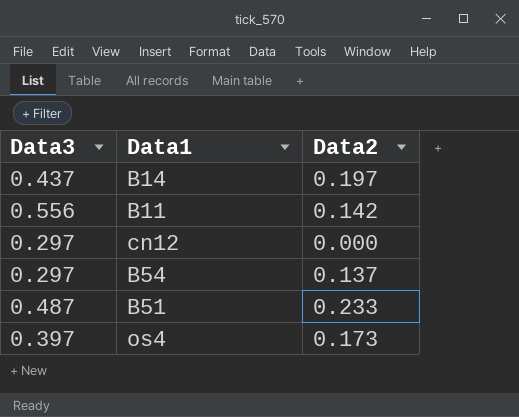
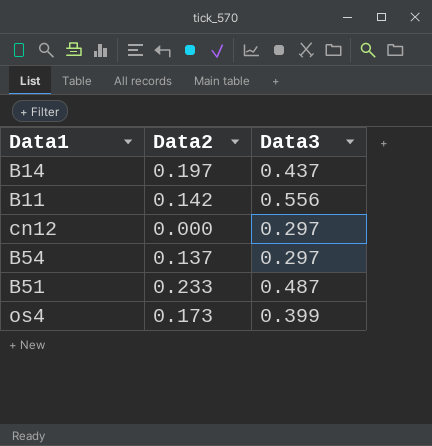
column Data3 | position: 1 -> 3
os4 | Data3: 0.397 -> 0.399

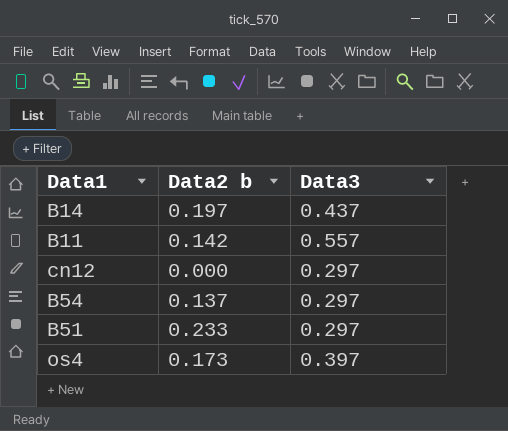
column name: Data2 -> Data2 b
B11 | Data3: 0.556 -> 0.557
B51 | Data3: 0.487 -> 0.297
os4 | Data3: 0.399 -> 0.397

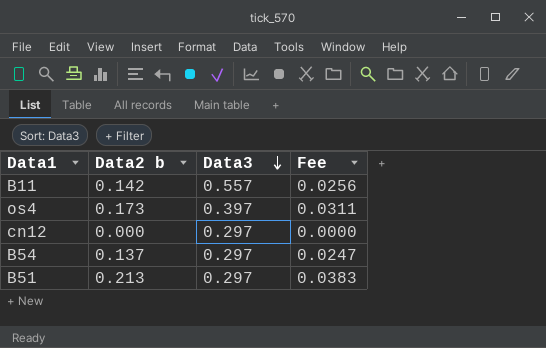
row order: none -> Data3 descending
column Fee | formula: none -> [Data2 b] * 0.18
row B14: 0.197 | 0.437 -> none
B51 | Data2 b: 0.233 -> 0.213

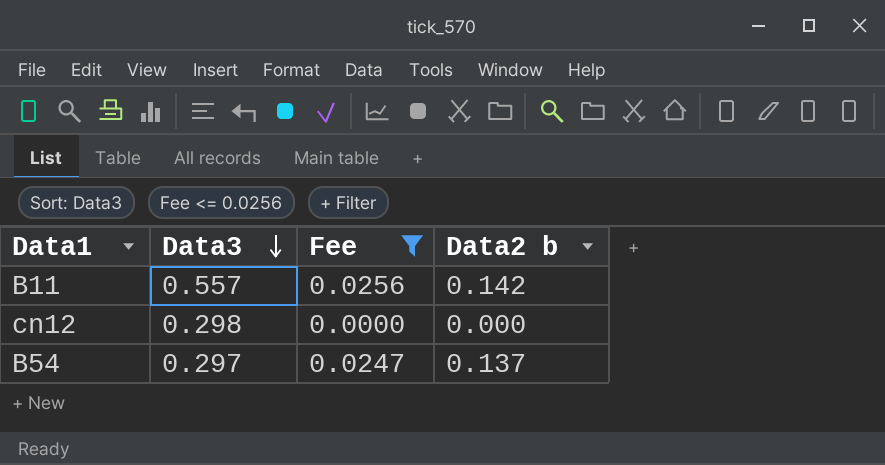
filter: none -> Fee <= 0.0256
column Data2 b | position: 2 -> 4
cn12 | Data3: 0.297 -> 0.298

